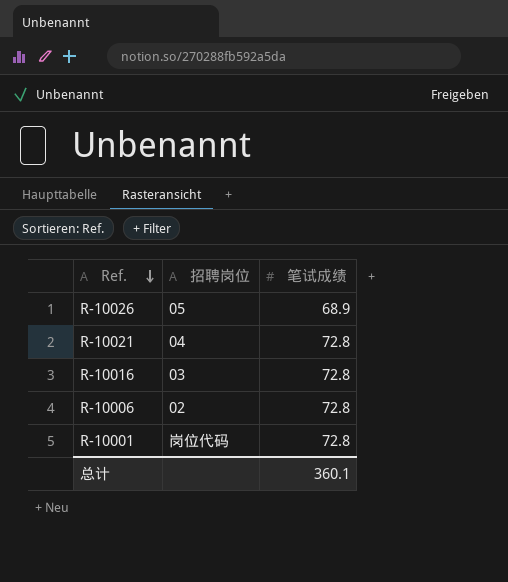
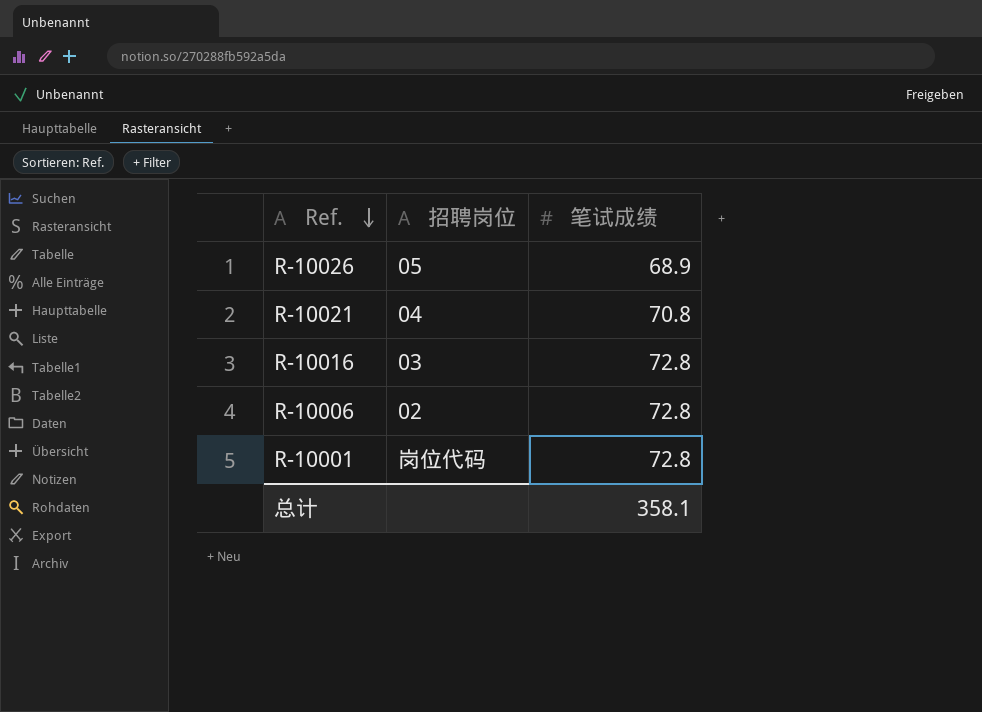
R-10021 | 笔试成绩: 72.8 -> 70.8
总计 | 笔试成绩: 360.1 -> 358.1

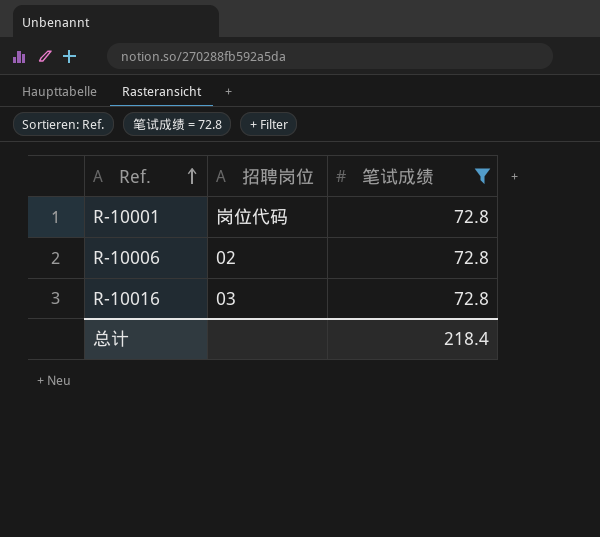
filter: none -> 笔试成绩 = 72.8
row order: Ref. descending -> Ref. ascending
总计 | 笔试成绩: 358.1 -> 218.4

